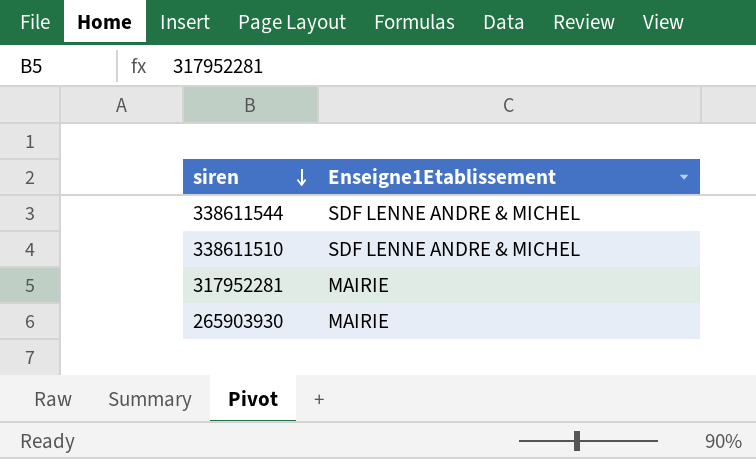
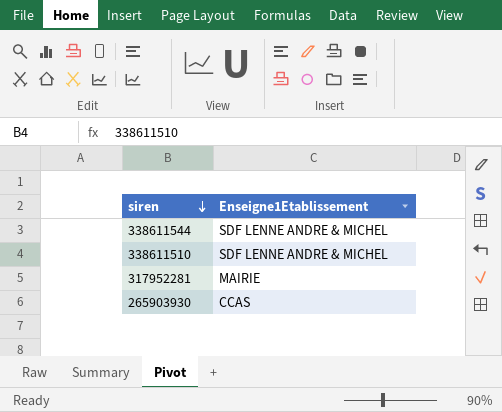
265903930 | Enseigne1Etablissement: MAIRIE -> CCAS

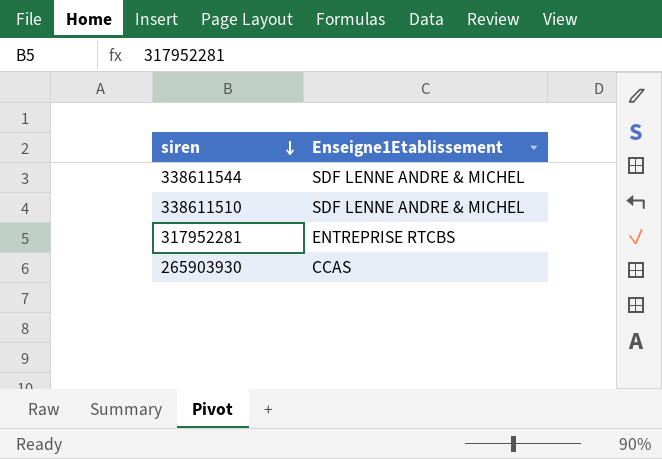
317952281 | Enseigne1Etablissement: MAIRIE -> ENTREPRISE RTCBS

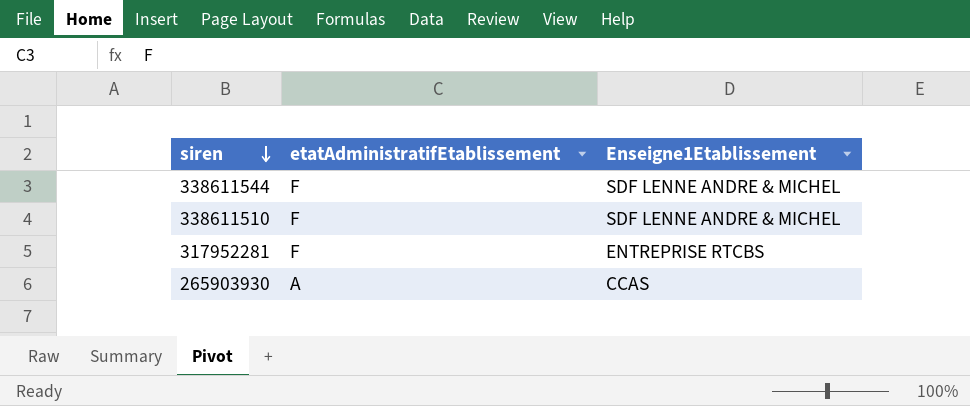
column etatAdministratifEtablissement | position: none -> 2

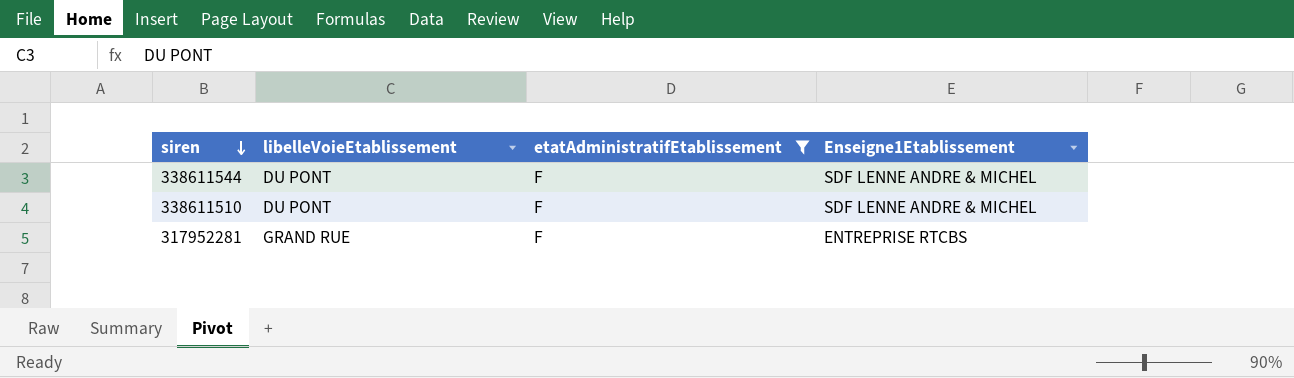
filter: none -> etatAdministratifEtablissement = F
column libelleVoieEtablissement | position: none -> 2

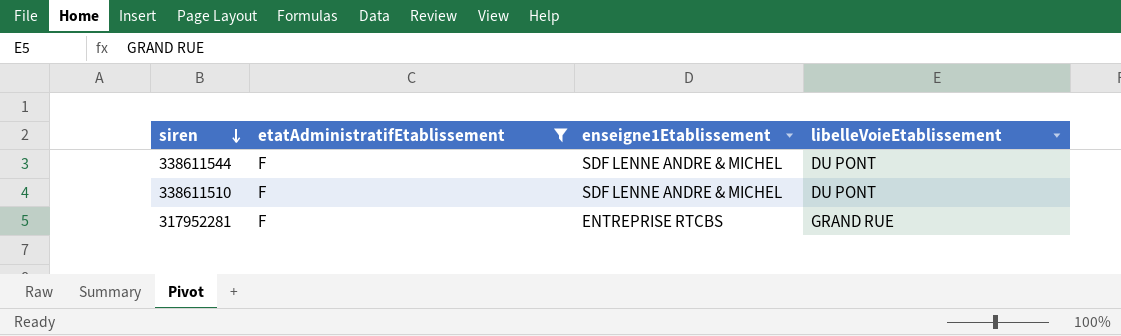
column name: Enseigne1Etablissement -> enseigne1Etablissement
column libelleVoieEtablissement | position: 2 -> 4

